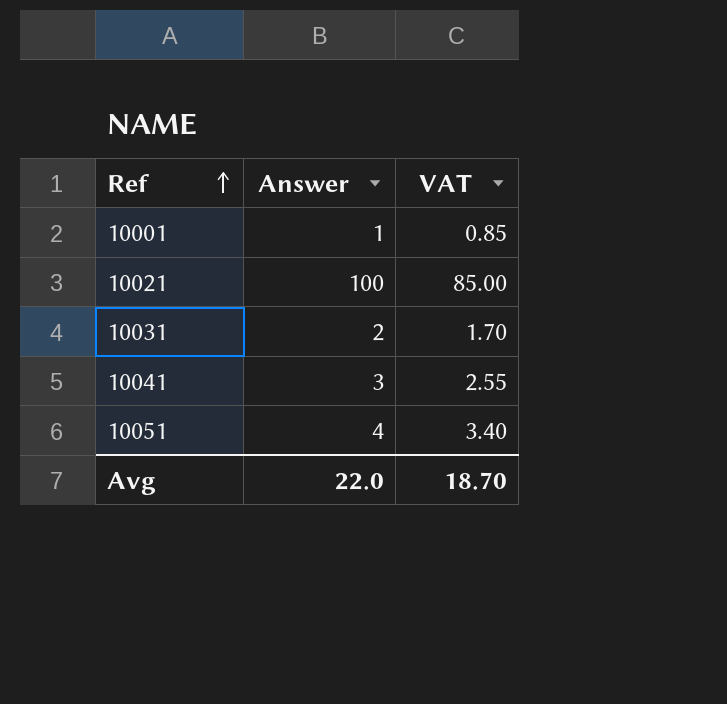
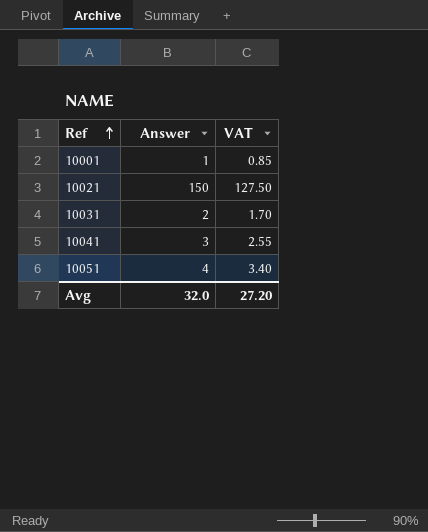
10021 | Answer: 100 -> 150
10021 | VAT: 85.00 -> 127.50
Avg | Answer: 22.0 -> 32.0
Avg | VAT: 18.70 -> 27.20

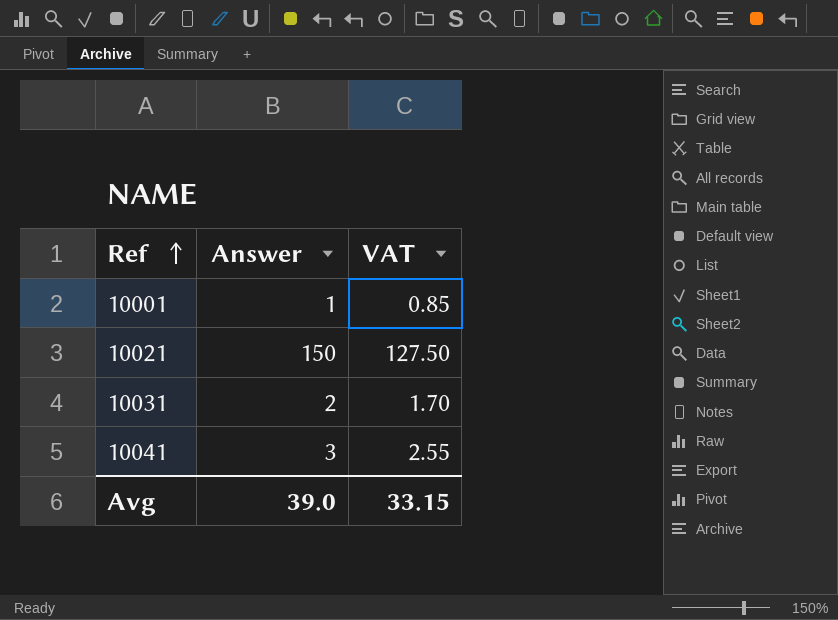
row 10051: 4 | 3.40 -> none
Avg | Answer: 32.0 -> 39.0
Avg | VAT: 27.20 -> 33.15

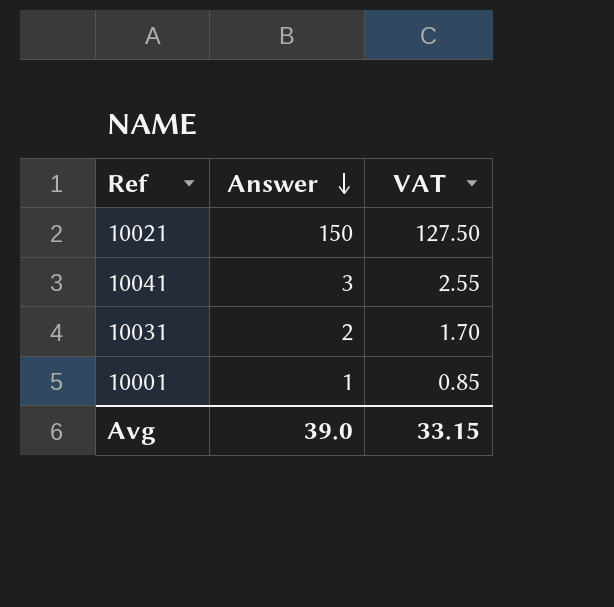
row order: Ref ascending -> Answer descending

